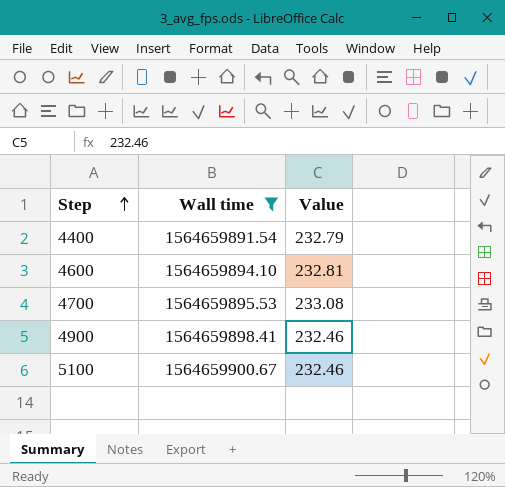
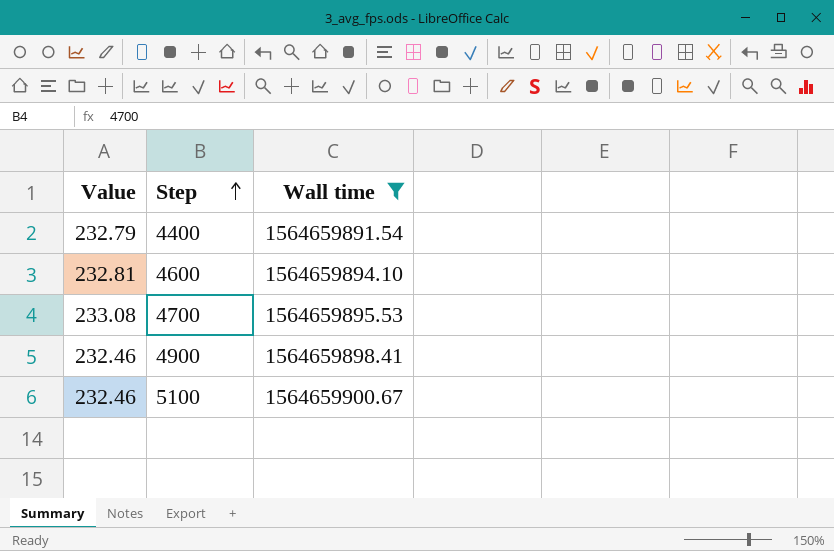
column Value | position: 3 -> 1

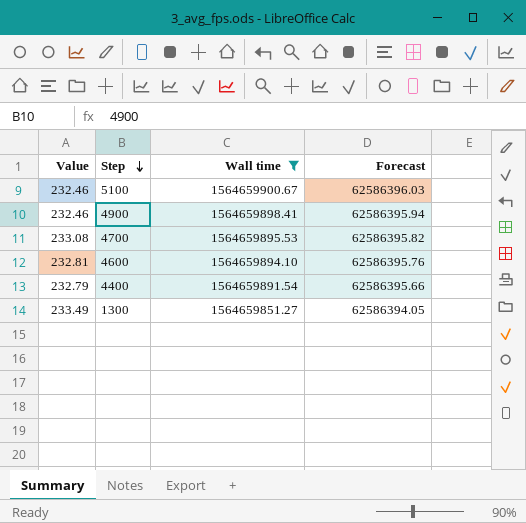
row order: Step ascending -> Step descending
column Forecast | formula: none -> [Wall time] * 0.04
row 1300: none -> 233.49 | 1564659851.27 | 62586394.05

